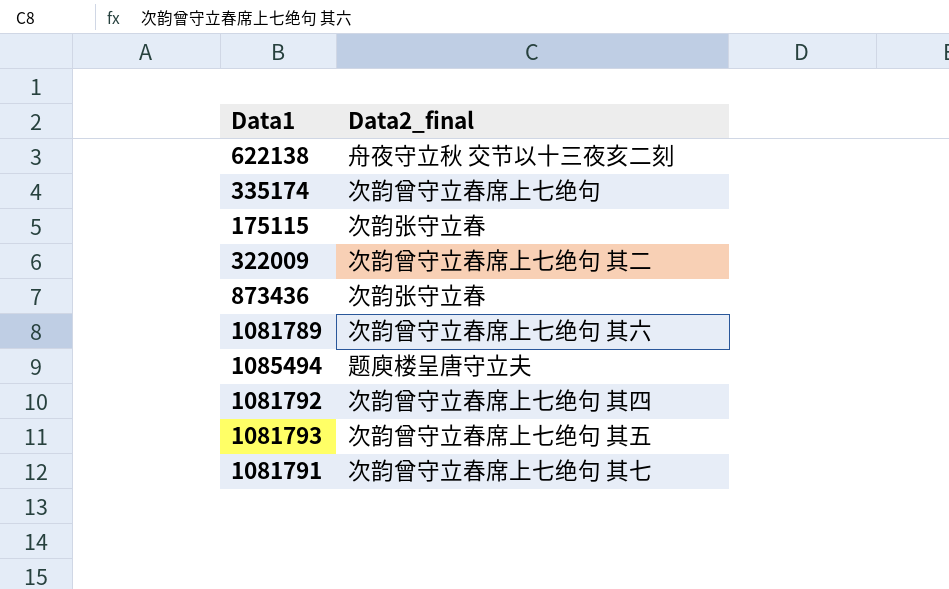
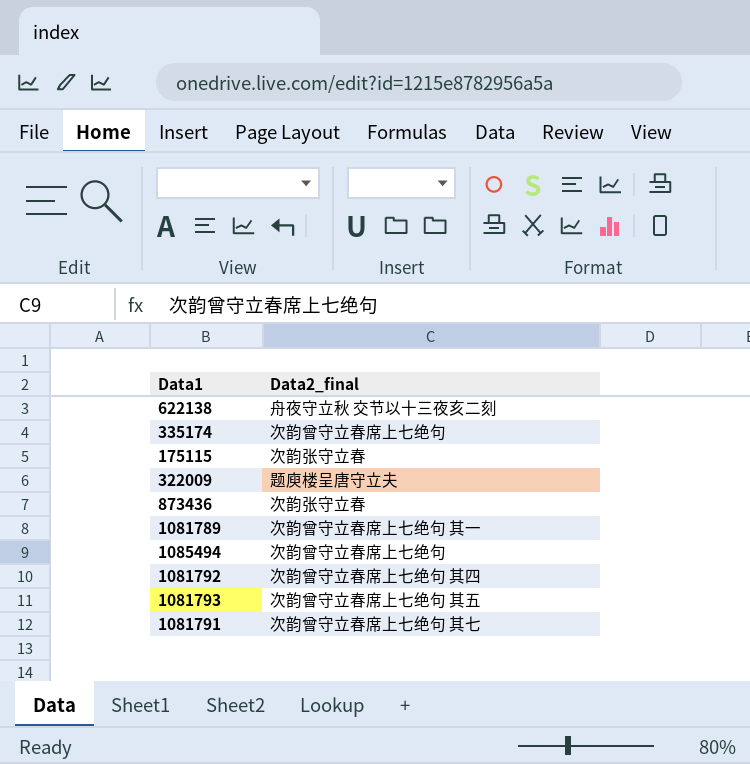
322009 | Data2_final: 次韵曾守立春席上七绝句 其二 -> 题庾楼呈唐守立夫
1081789 | Data2_final: 次韵曾守立春席上七绝句 其六 -> 次韵曾守立春席上七绝句 其一
1085494 | Data2_final: 题庾楼呈唐守立夫 -> 次韵曾守立春席上七绝句

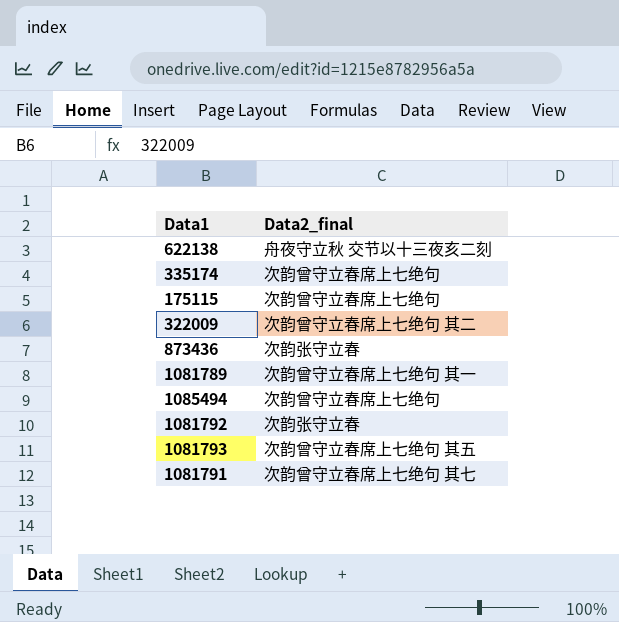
175115 | Data2_final: 次韵张守立春 -> 次韵曾守立春席上七绝句
322009 | Data2_final: 题庾楼呈唐守立夫 -> 次韵曾守立春席上七绝句 其二
1081792 | Data2_final: 次韵曾守立春席上七绝句 其四 -> 次韵张守立春

